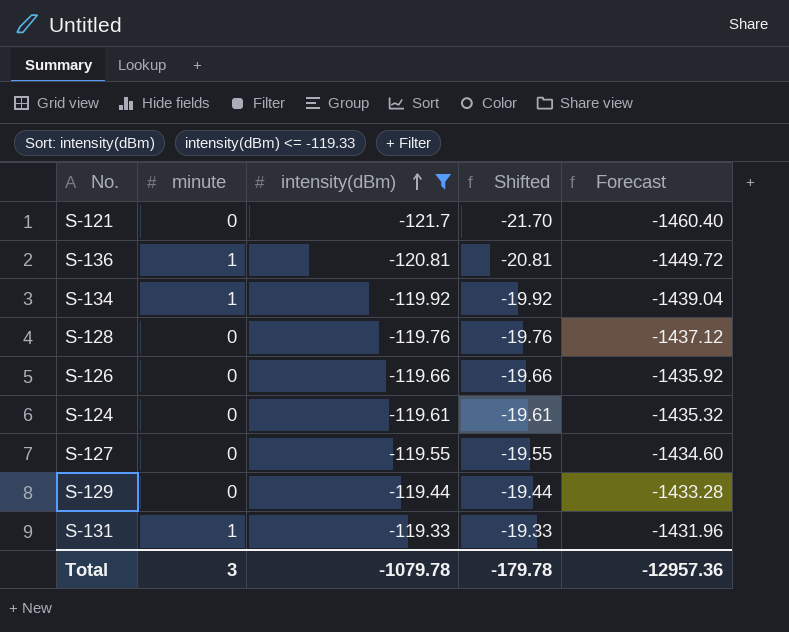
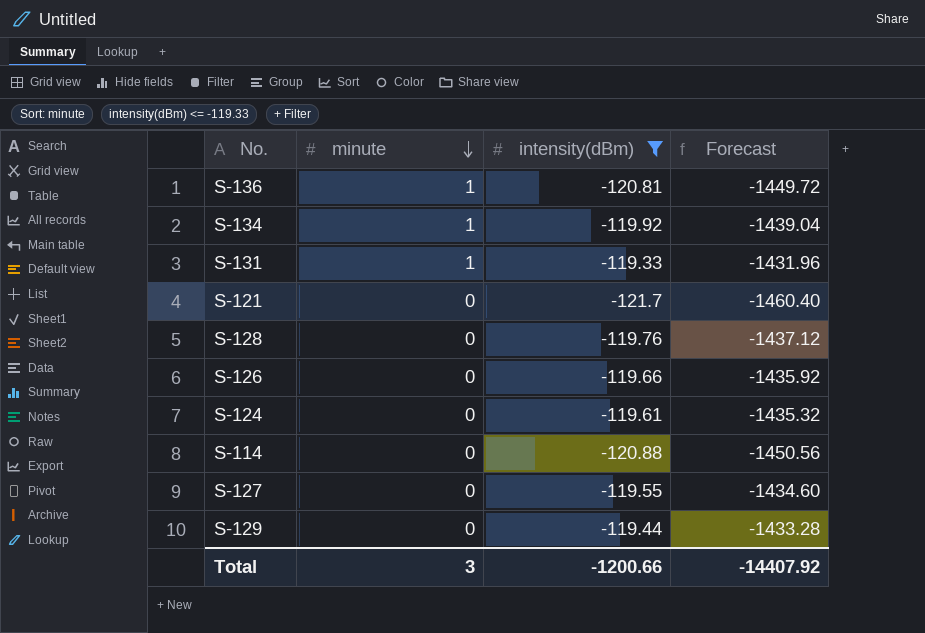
row order: intensity(dBm) ascending -> minute descending
column Shifted | formula: [intensity(dBm)] + 100 -> none
row S-114: none -> 0 | -120.88 | -1450.56
Total | intensity(dBm): -1079.78 -> -1200.66
Total | Forecast: -12957.36 -> -14407.92

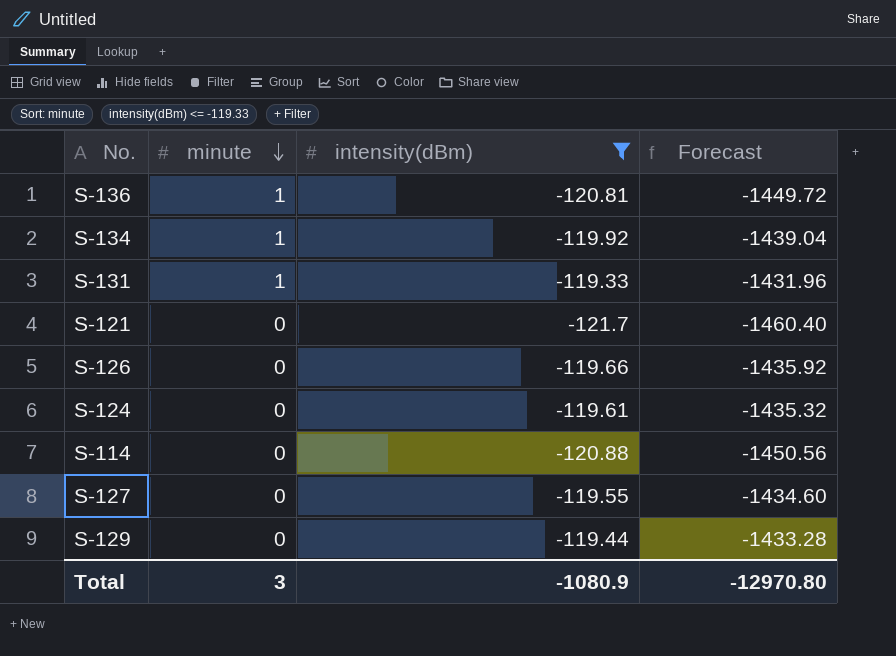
row S-128: 0 | -119.76 | -1437.12 -> none
Total | intensity(dBm): -1200.66 -> -1080.9
Total | Forecast: -14407.92 -> -12970.80

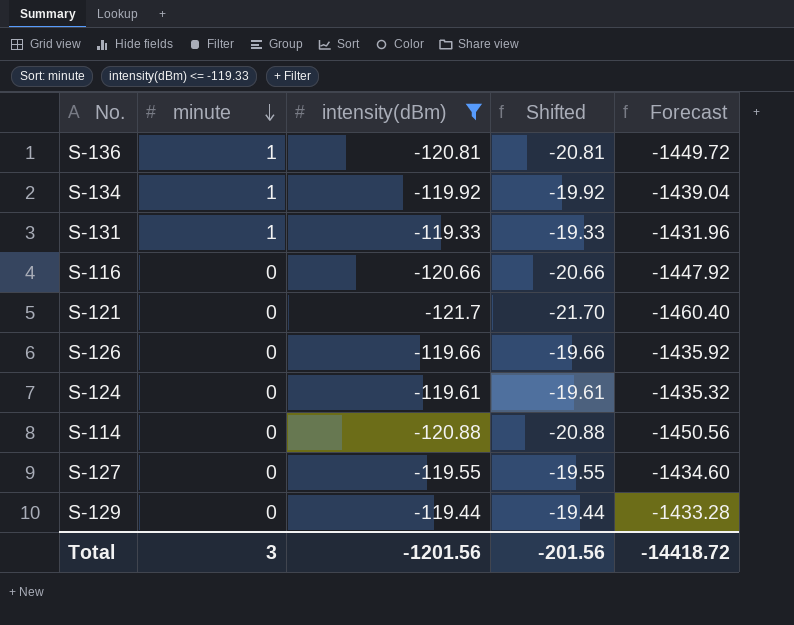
column Shifted | formula: none -> [intensity(dBm)] + 100
row S-116: none -> 0 | -120.66 | -20.66 | -1447.92
Total | intensity(dBm): -1080.9 -> -1201.56
Total | Forecast: -12970.80 -> -14418.72

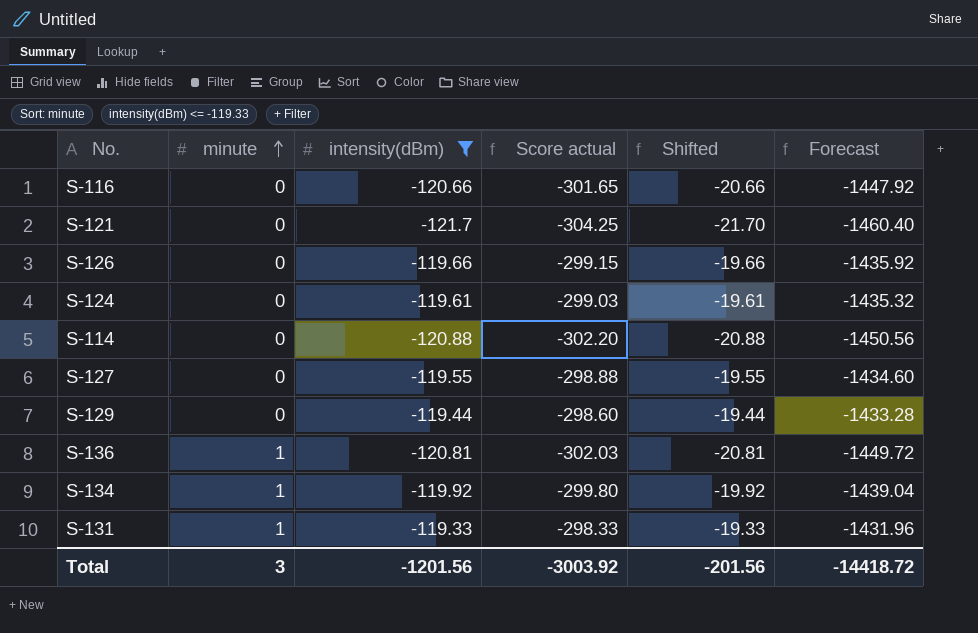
row order: minute descending -> minute ascending
column Score actual | formula: none -> [intensity(dBm)] * 2.5

